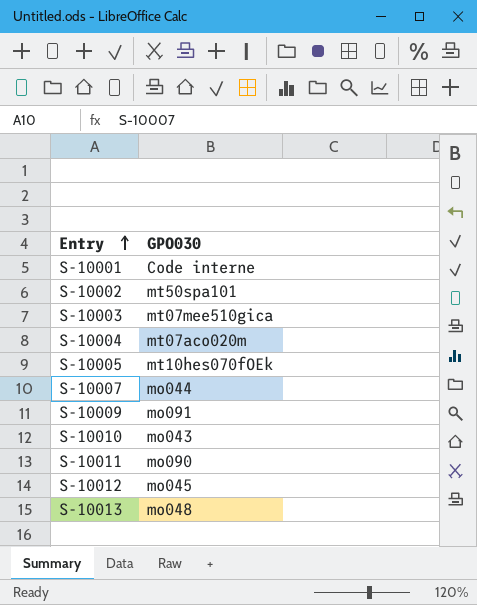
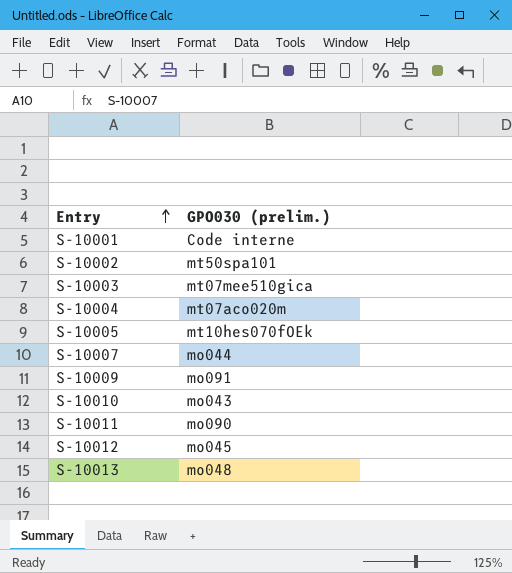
column name: GPO030 -> GPO030 (prelim.)

